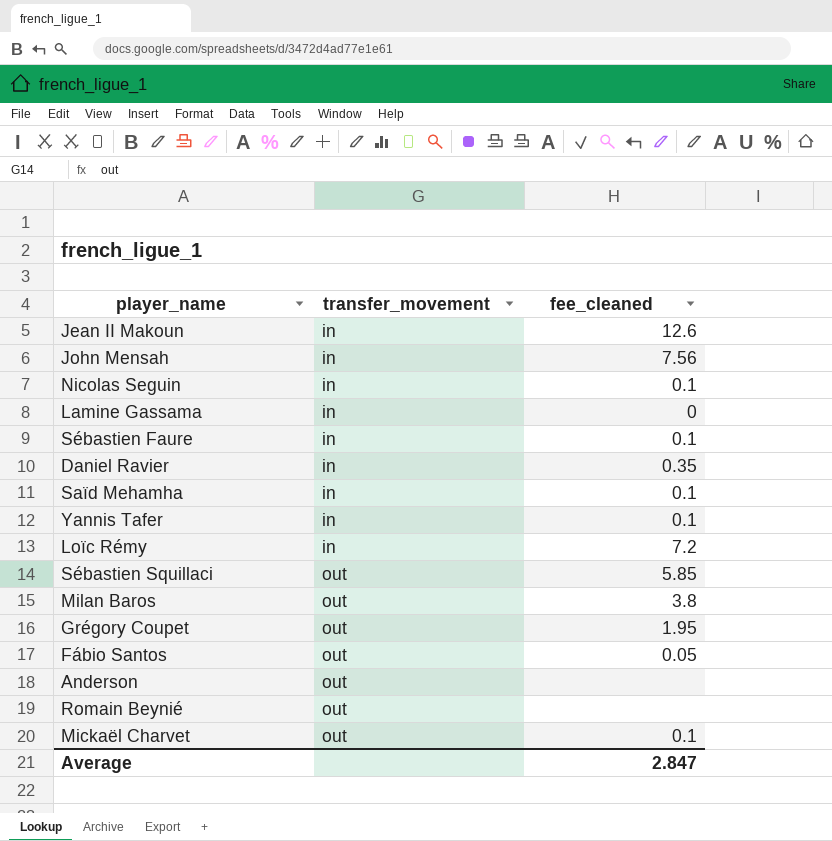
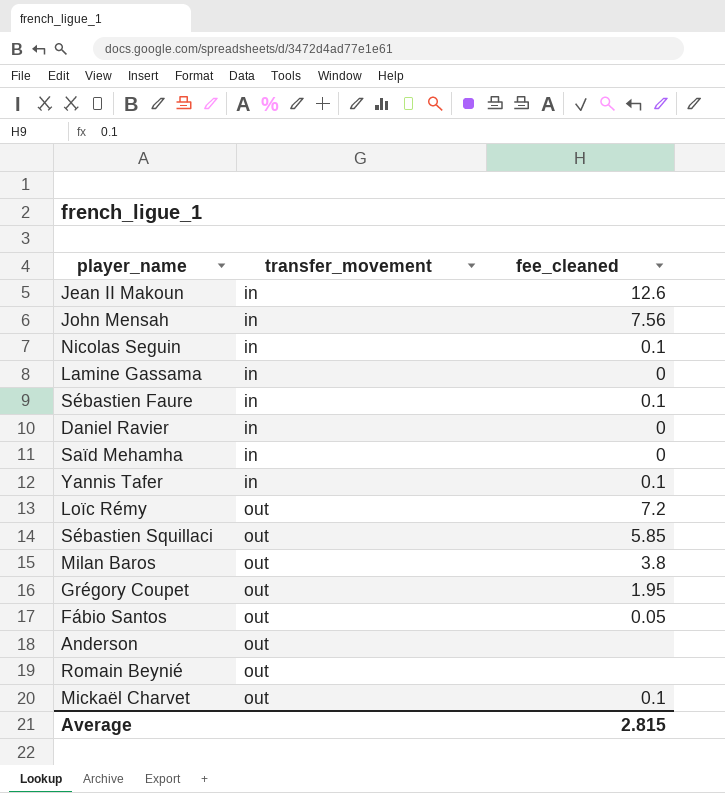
Daniel Ravier | fee_cleaned: 0.35 -> 0
Saïd Mehamha | fee_cleaned: 0.1 -> 0
Loïc Rémy | transfer_movement: in -> out
Average | fee_cleaned: 2.847 -> 2.815

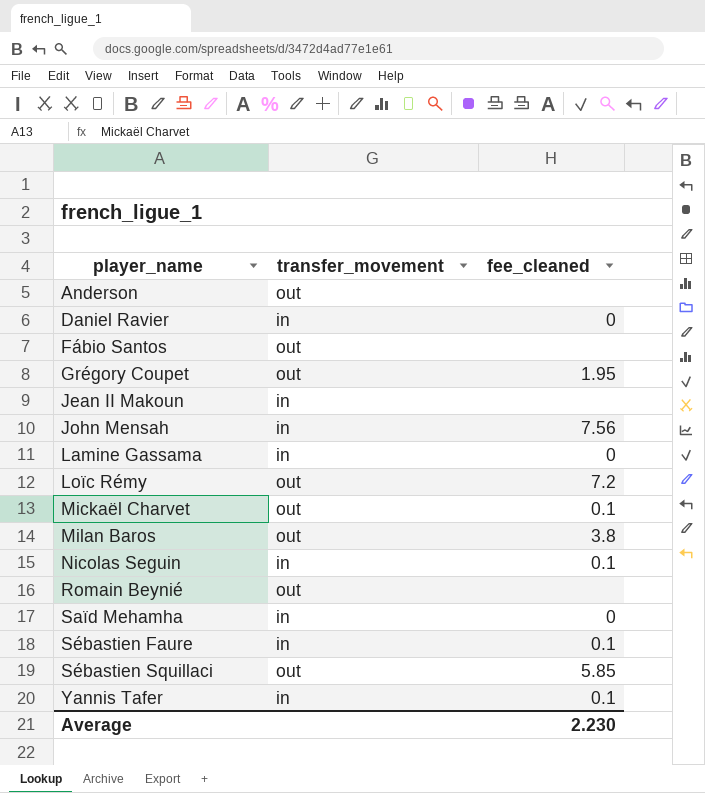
row order: transfer_movement ascending -> player_name ascending
Fábio Santos | fee_cleaned: 0.05 -> none
Jean II Makoun | fee_cleaned: 12.6 -> none
Average | fee_cleaned: 2.815 -> 2.230

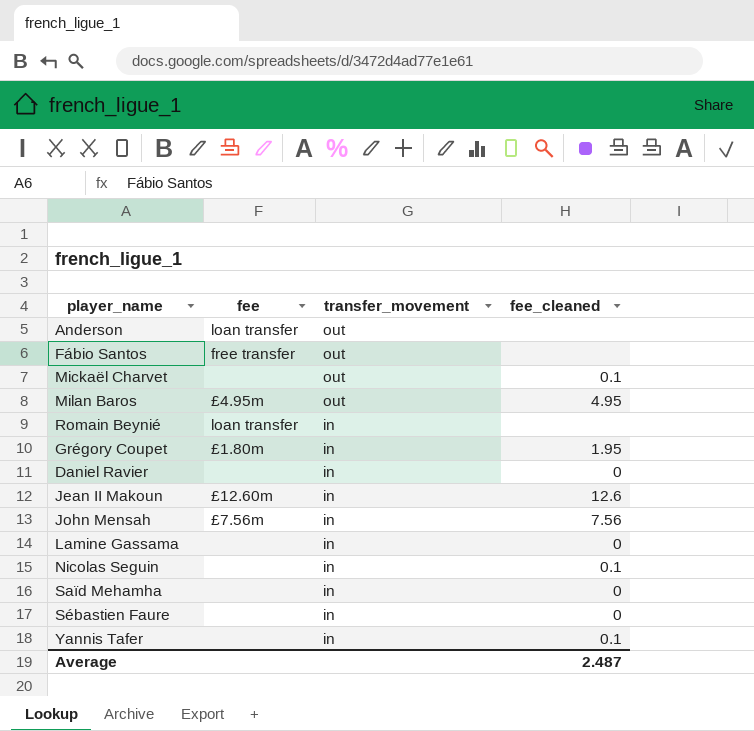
row order: player_name ascending -> transfer_movement descending
column fee | position: none -> 2
row Loïc Rémy: out | 7.2 -> none
row Sébastien Squillaci: out | 5.85 -> none
Milan Baros | fee_cleaned: 3.8 -> 4.95
Romain Beynié | transfer_movement: out -> in
Grégory Coupet | transfer_movement: out -> in
Jean II Makoun | fee_cleaned: none -> 12.6
Sébastien Faure | fee_cleaned: 0.1 -> 0
Average | fee_cleaned: 2.230 -> 2.487

